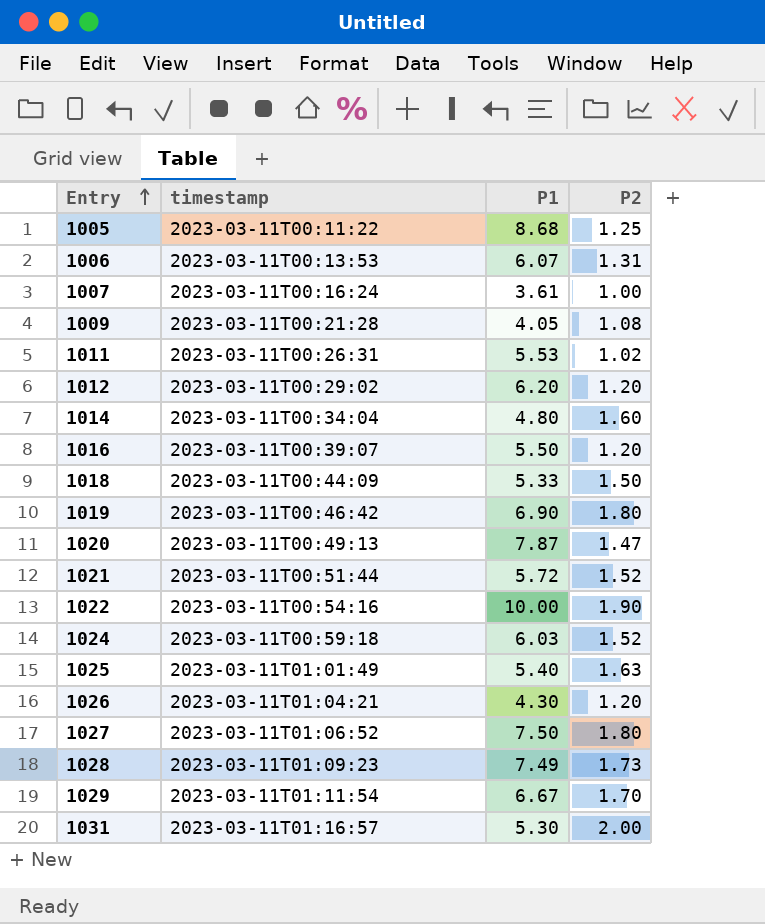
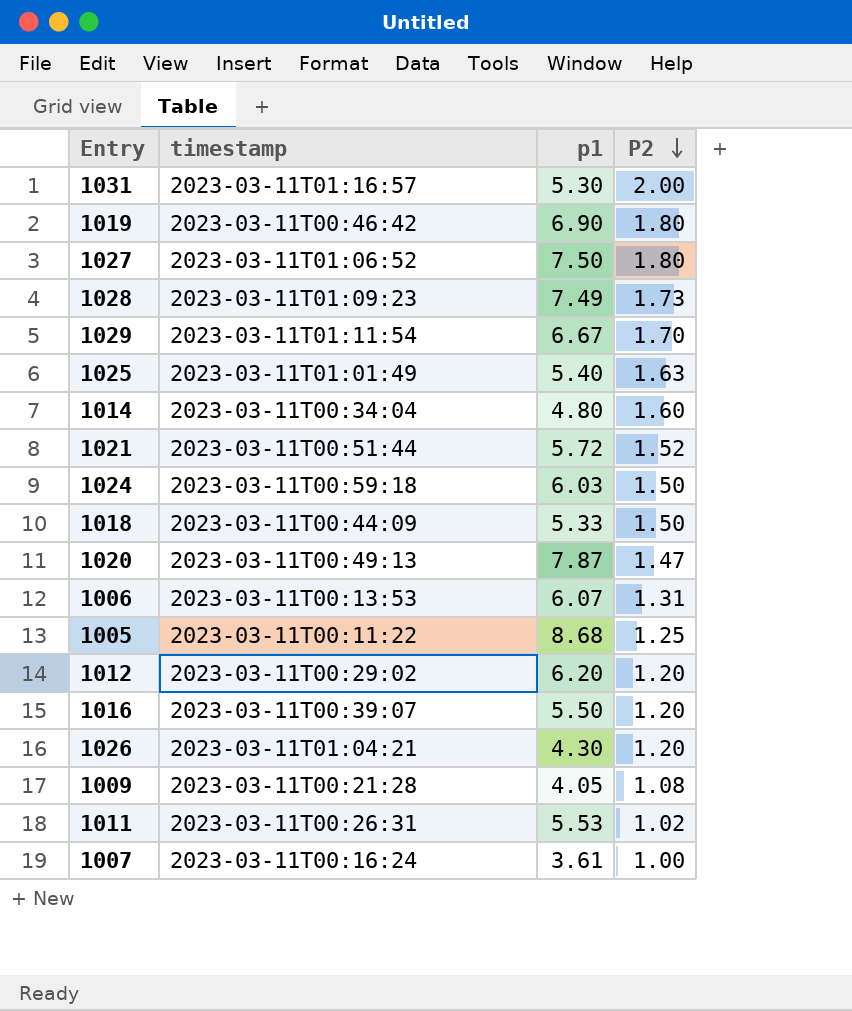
row order: Entry ascending -> P2 descending
column name: P1 -> p1
row 1022: 2023-03-11T00:54:16 | 10.00 | 1.90 -> none
1024 | P2: 1.52 -> 1.50

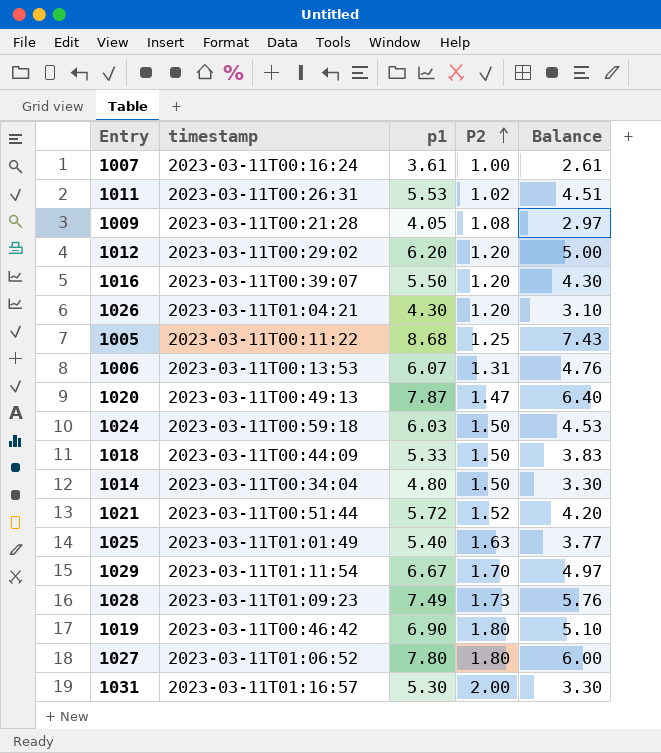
row order: P2 descending -> P2 ascending
column Balance | formula: none -> [p1] - [P2]
1014 | P2: 1.60 -> 1.50
1027 | p1: 7.50 -> 7.80

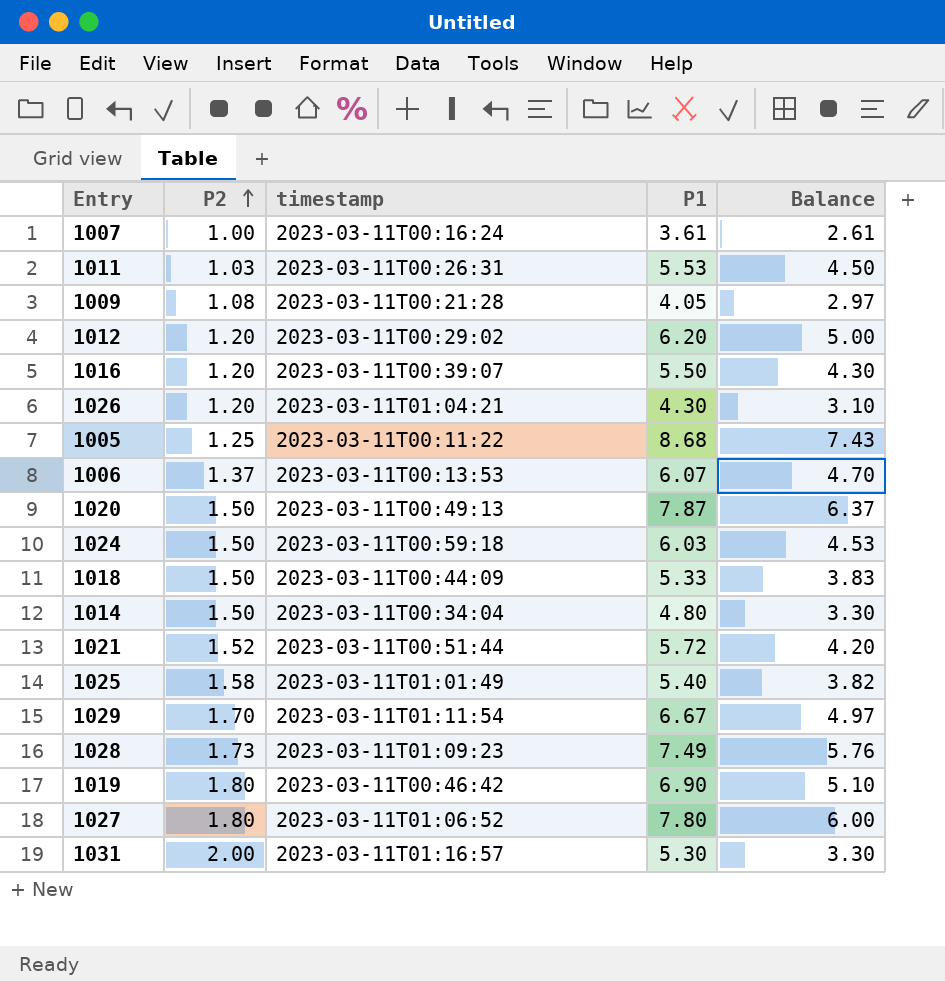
column P2 | position: 4 -> 2
column name: p1 -> P1
1011 | P2: 1.02 -> 1.03
1011 | Balance: 4.51 -> 4.50
1006 | P2: 1.31 -> 1.37
1006 | Balance: 4.76 -> 4.70
1020 | P2: 1.47 -> 1.50
1020 | Balance: 6.40 -> 6.37
1025 | P2: 1.63 -> 1.58
1025 | Balance: 3.77 -> 3.82

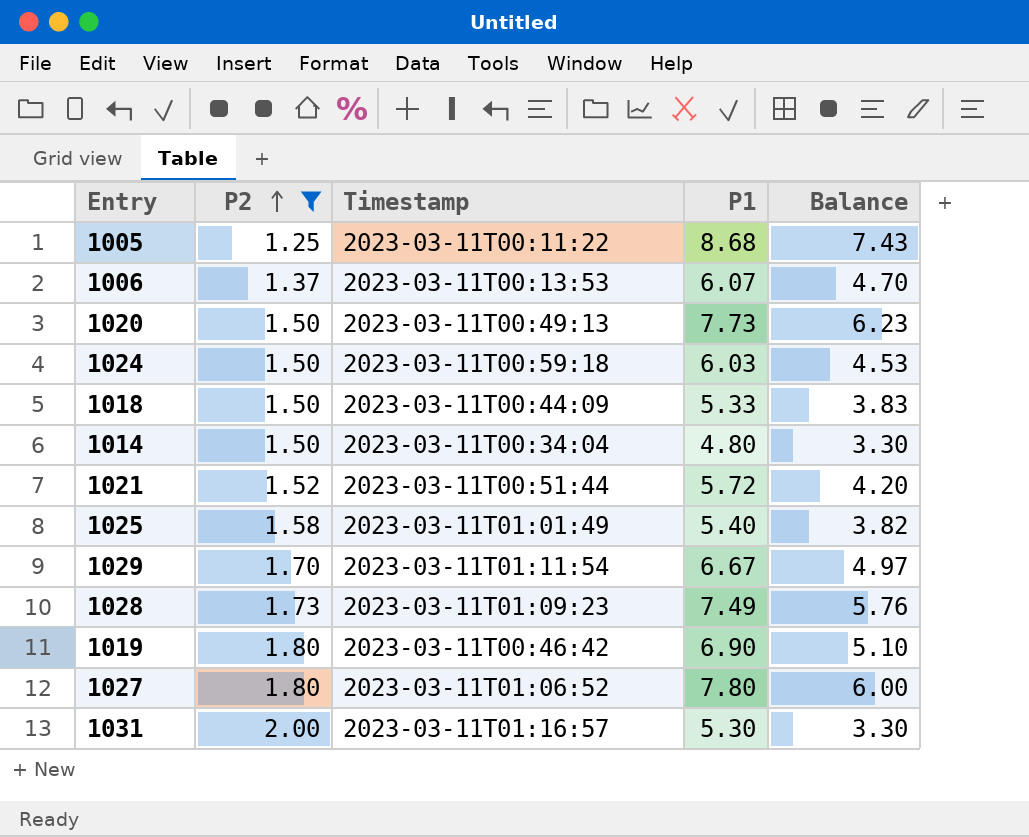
filter: none -> P2 >= 1.25
column name: timestamp -> Timestamp
1020 | P1: 7.87 -> 7.73
1020 | Balance: 6.37 -> 6.23

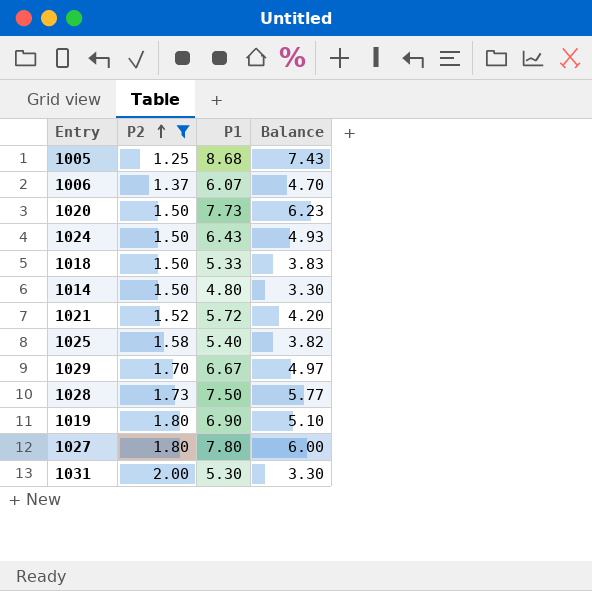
column Timestamp | position: 3 -> none
1024 | P1: 6.03 -> 6.43
1024 | Balance: 4.53 -> 4.93
1028 | P1: 7.49 -> 7.50
1028 | Balance: 5.76 -> 5.77

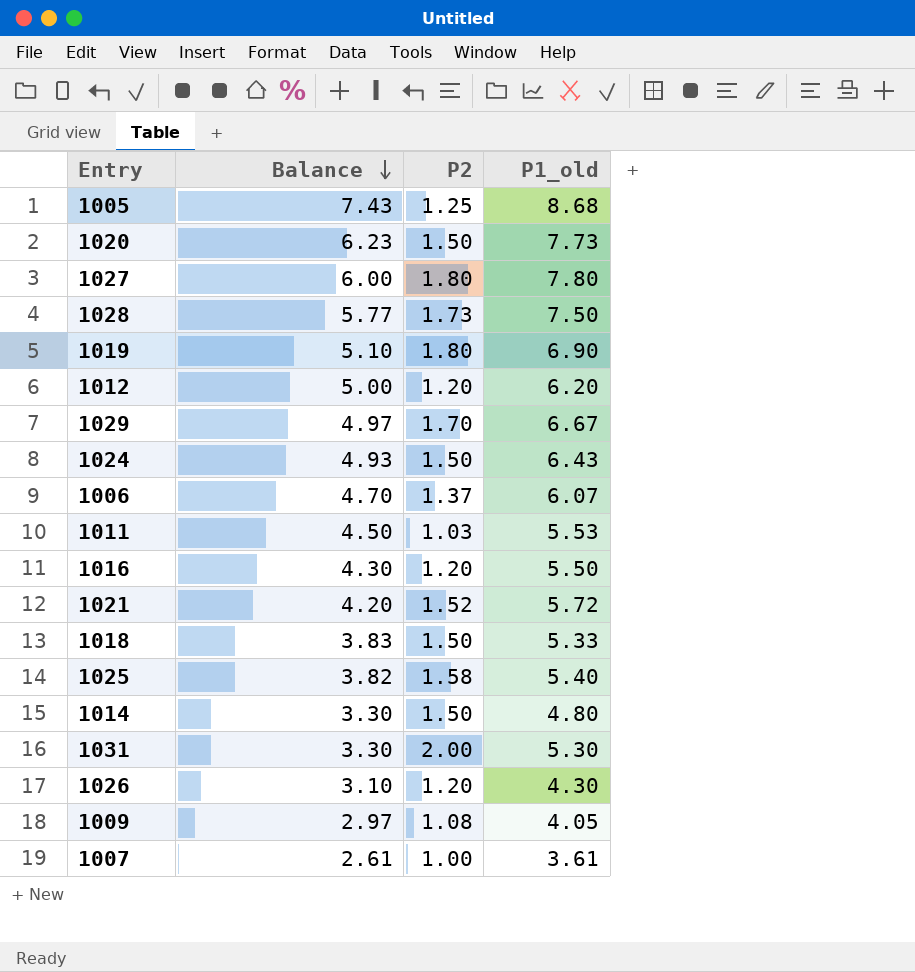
filter: P2 >= 1.25 -> none
row order: P2 ascending -> Balance descending
column Balance | position: 4 -> 2
column name: P1 -> P1_old

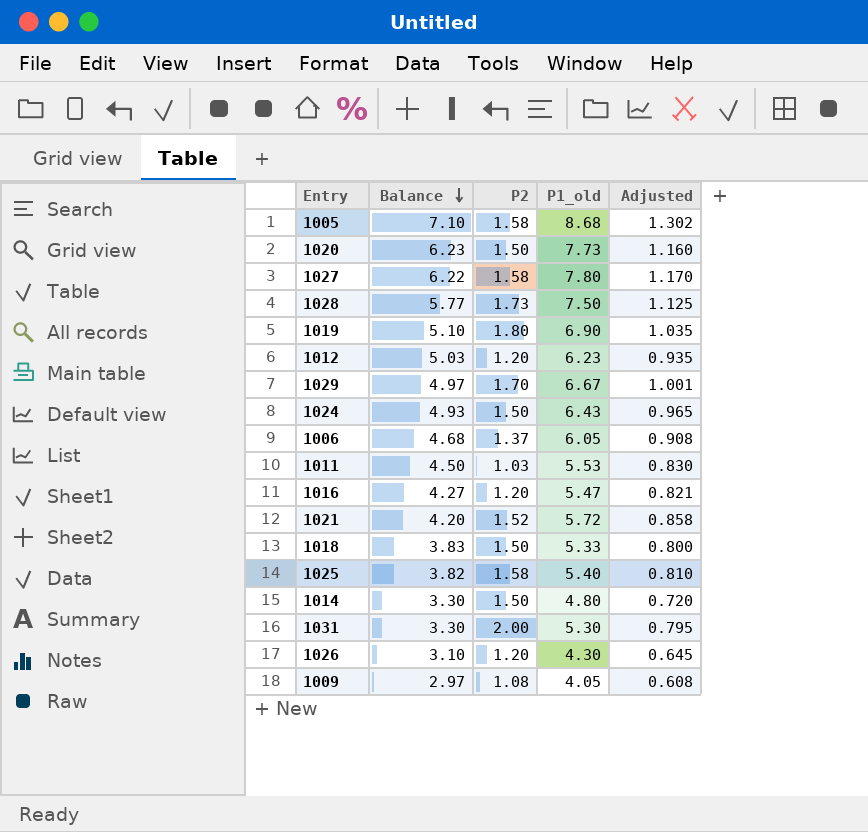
column Adjusted | formula: none -> [P1_old] * 0.15
row 1007: 2.61 | 1.00 | 3.61 -> none
1005 | Balance: 7.43 -> 7.10
1005 | P2: 1.25 -> 1.58
1027 | Balance: 6.00 -> 6.22
1027 | P2: 1.80 -> 1.58
1012 | Balance: 5.00 -> 5.03
1012 | P1_old: 6.20 -> 6.23
1006 | Balance: 4.70 -> 4.68
1006 | P1_old: 6.07 -> 6.05
1016 | Balance: 4.30 -> 4.27
1016 | P1_old: 5.50 -> 5.47

